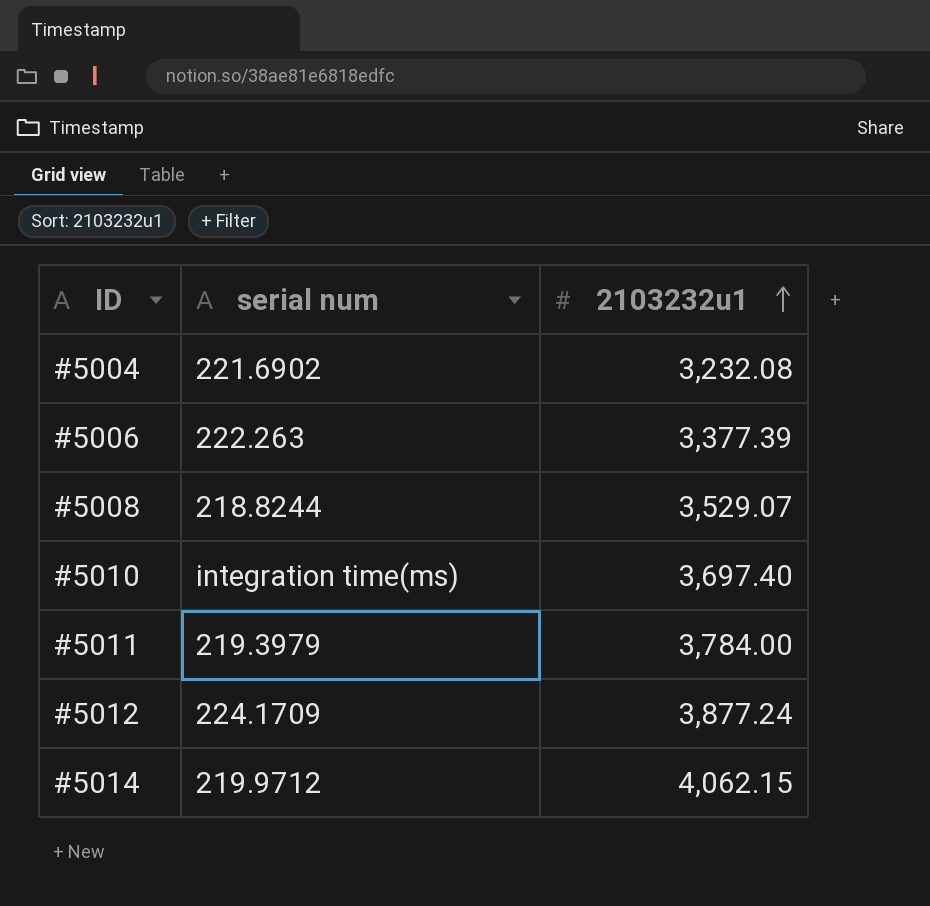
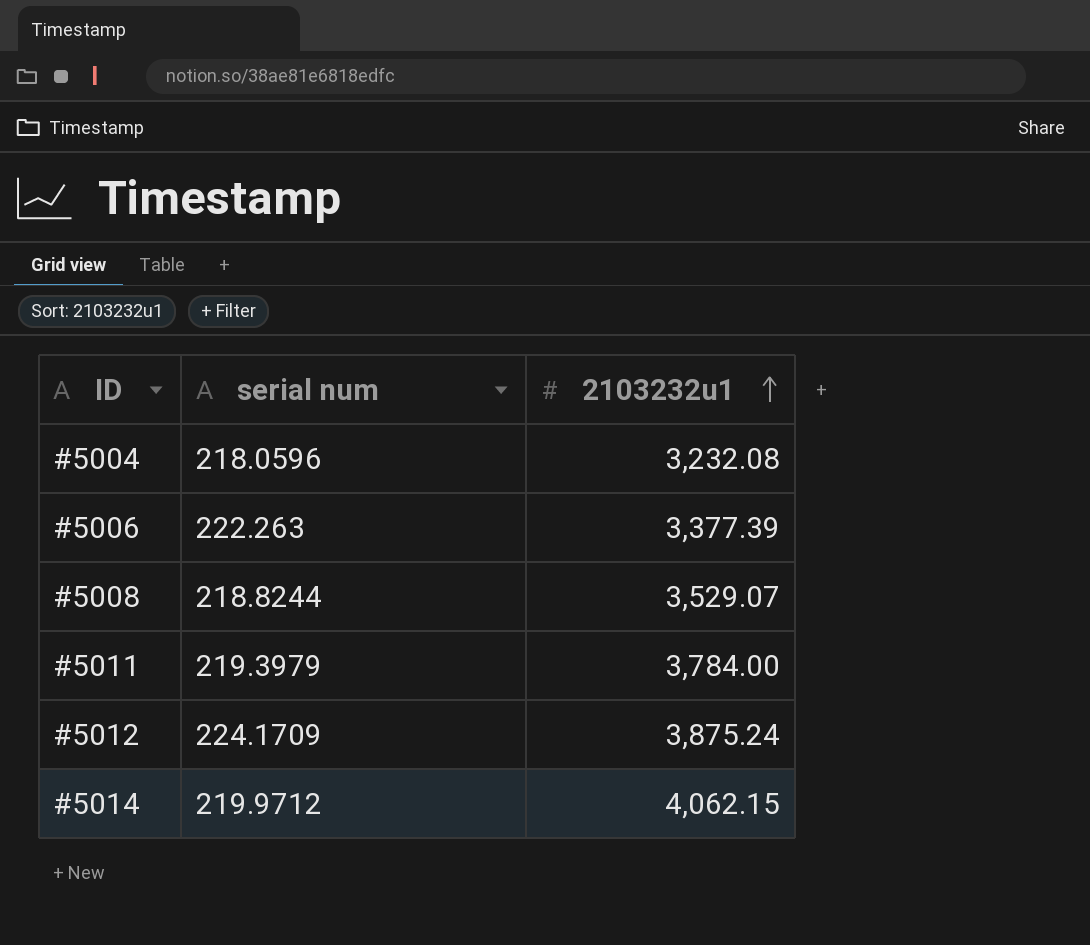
row #5010: integration time(ms) | 3,697.40 -> none
#5004 | serial num: 221.6902 -> 218.0596
#5012 | 2103232u1: 3,877.24 -> 3,875.24

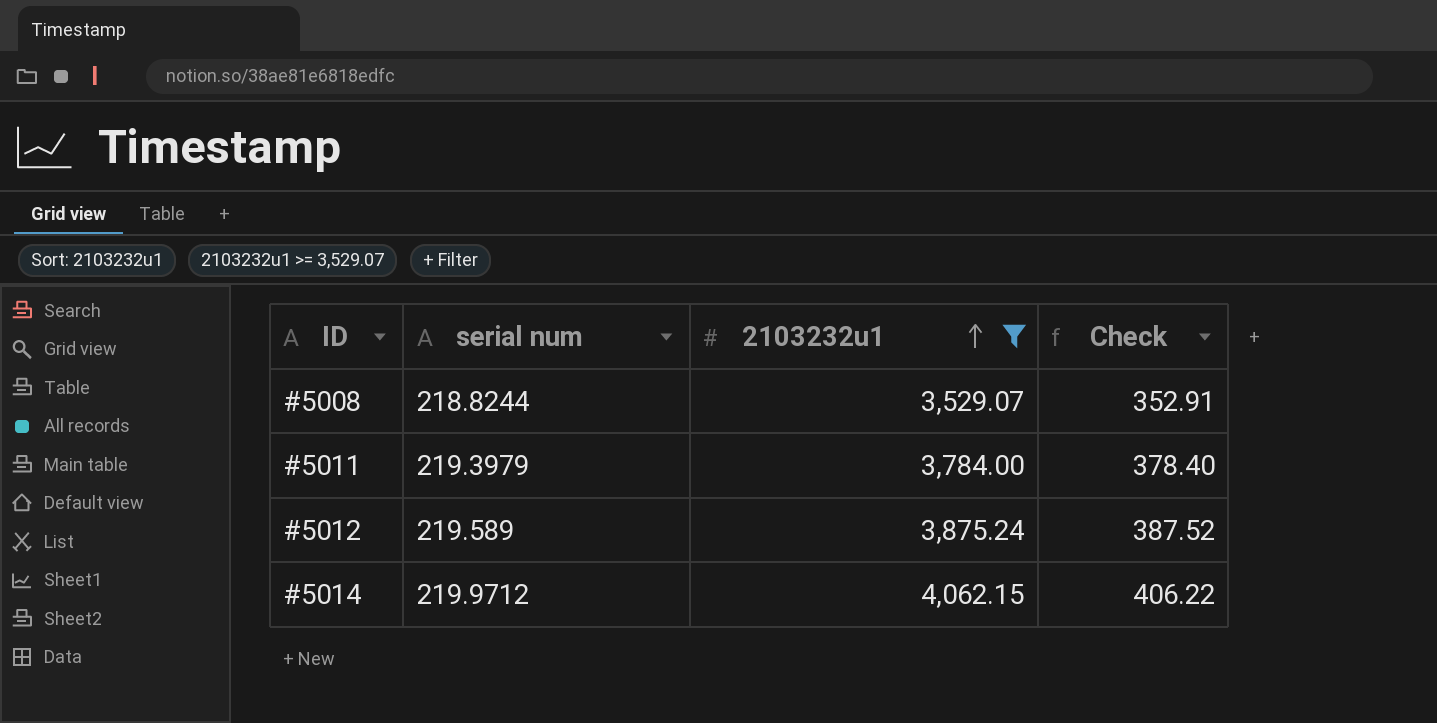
filter: none -> 2103232u1 >= 3,529.07
column Check | formula: none -> [2103232u1] * 0.1
#5012 | serial num: 224.1709 -> 219.589

